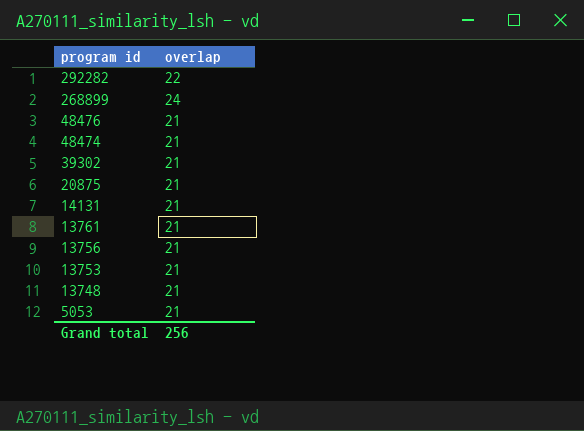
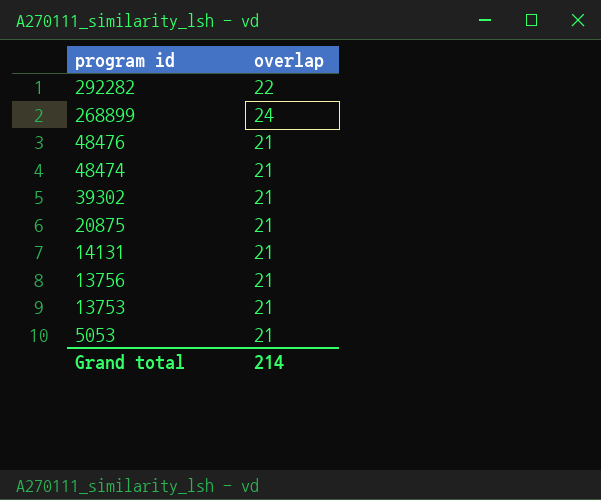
row 13761: 21 -> none
row 13748: 21 -> none
Grand total | overlap: 256 -> 214

